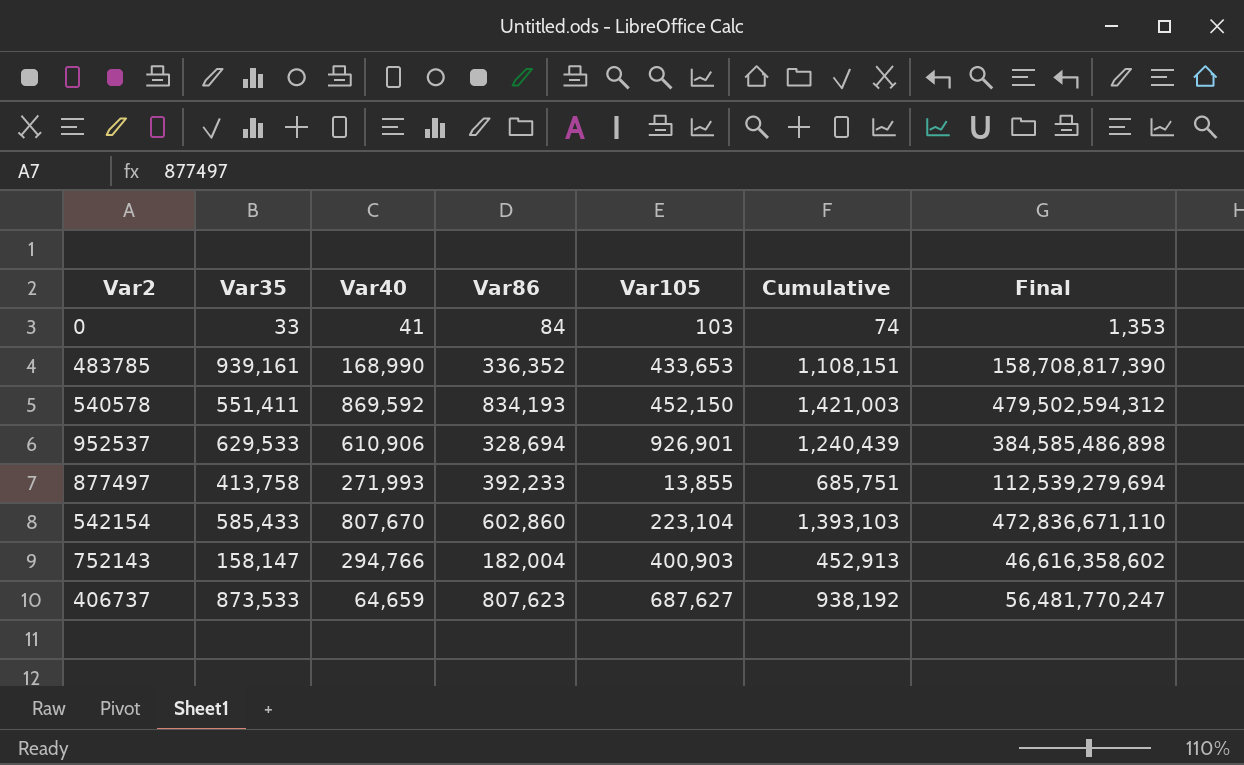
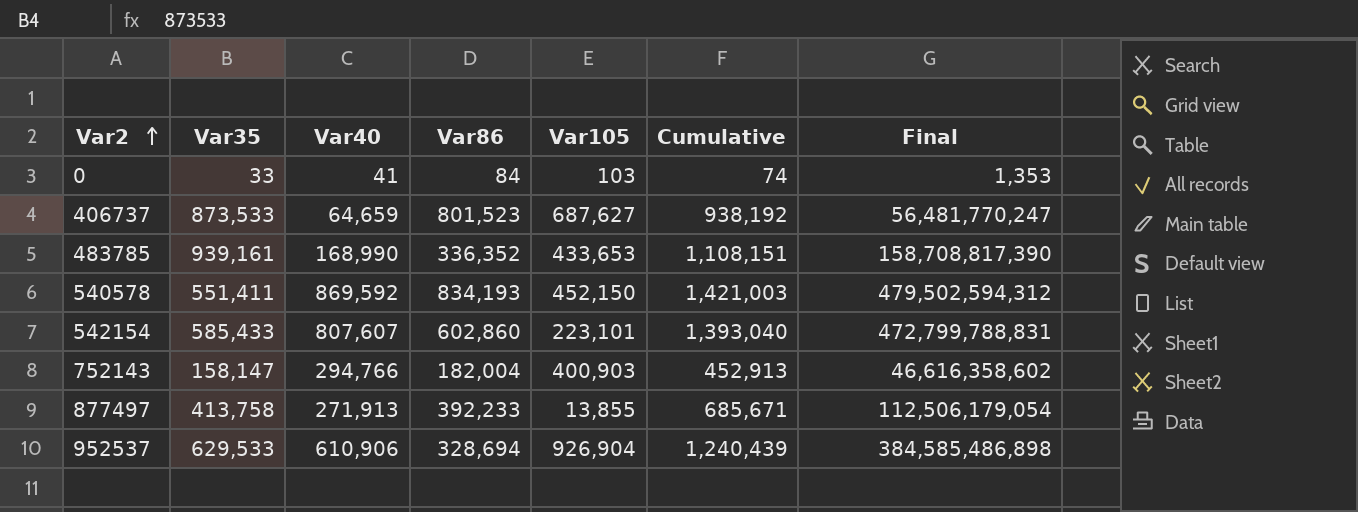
row order: none -> Var2 ascending
406737 | Var86: 807,623 -> 801,523
542154 | Var40: 807,670 -> 807,607
542154 | Var105: 223,104 -> 223,101
542154 | Cumulative: 1,393,103 -> 1,393,040
542154 | Final: 472,836,671,110 -> 472,799,788,831
877497 | Var40: 271,993 -> 271,913
877497 | Cumulative: 685,751 -> 685,671
877497 | Final: 112,539,279,694 -> 112,506,179,054
952537 | Var105: 926,901 -> 926,904

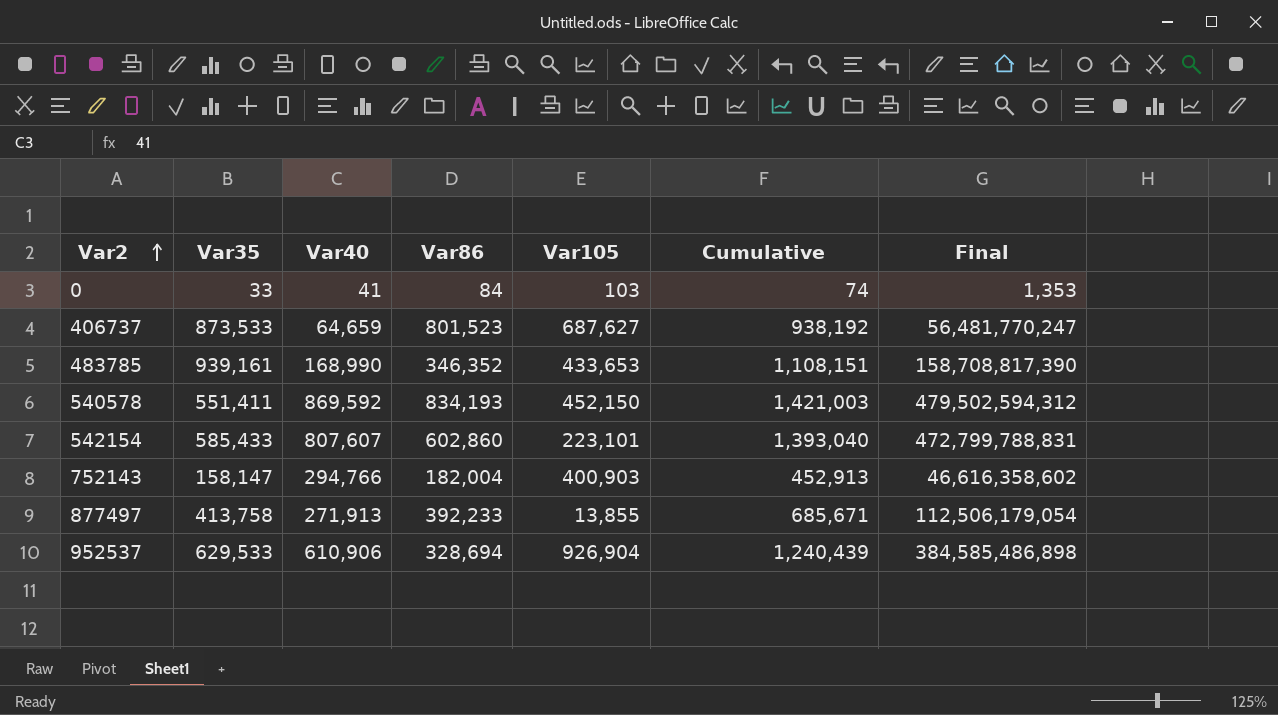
483785 | Var86: 336,352 -> 346,352

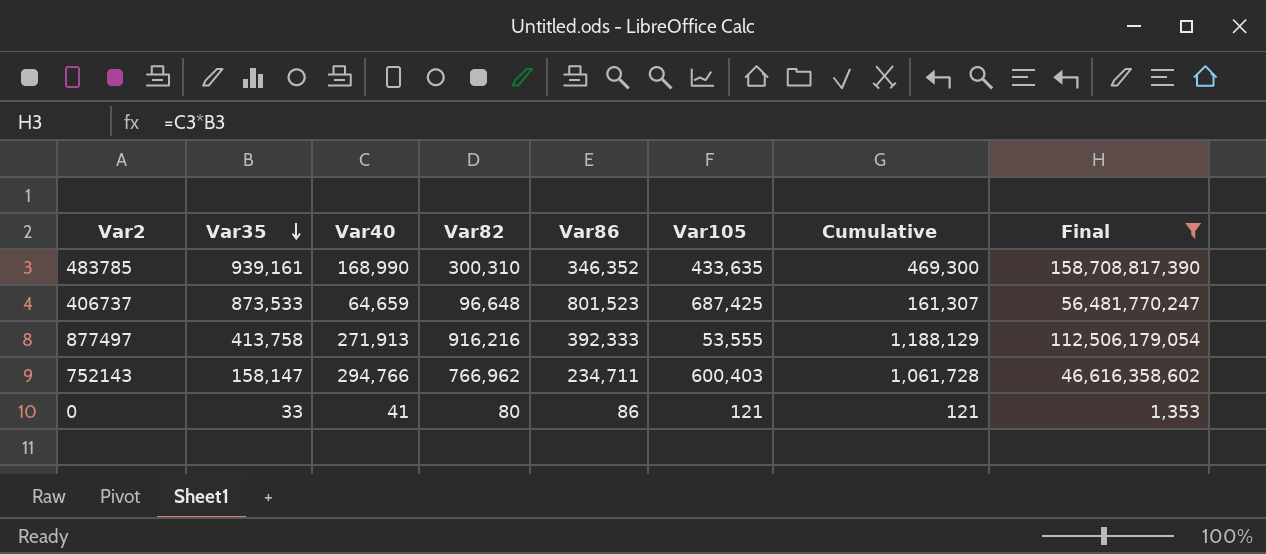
filter: none -> Final <= 158,708,817,390
row order: Var2 ascending -> Var35 descending
column Var82 | position: none -> 4
column Cumulative | formula: [Var35] + [Var40] -> [Var40] + [Var82]
483785 | Var105: 433,653 -> 433,635
406737 | Var105: 687,627 -> 687,425
877497 | Var86: 392,233 -> 392,333
877497 | Var105: 13,855 -> 53,555
752143 | Var86: 182,004 -> 234,711
752143 | Var105: 400,903 -> 600,403
0 | Var86: 84 -> 86
0 | Var105: 103 -> 121

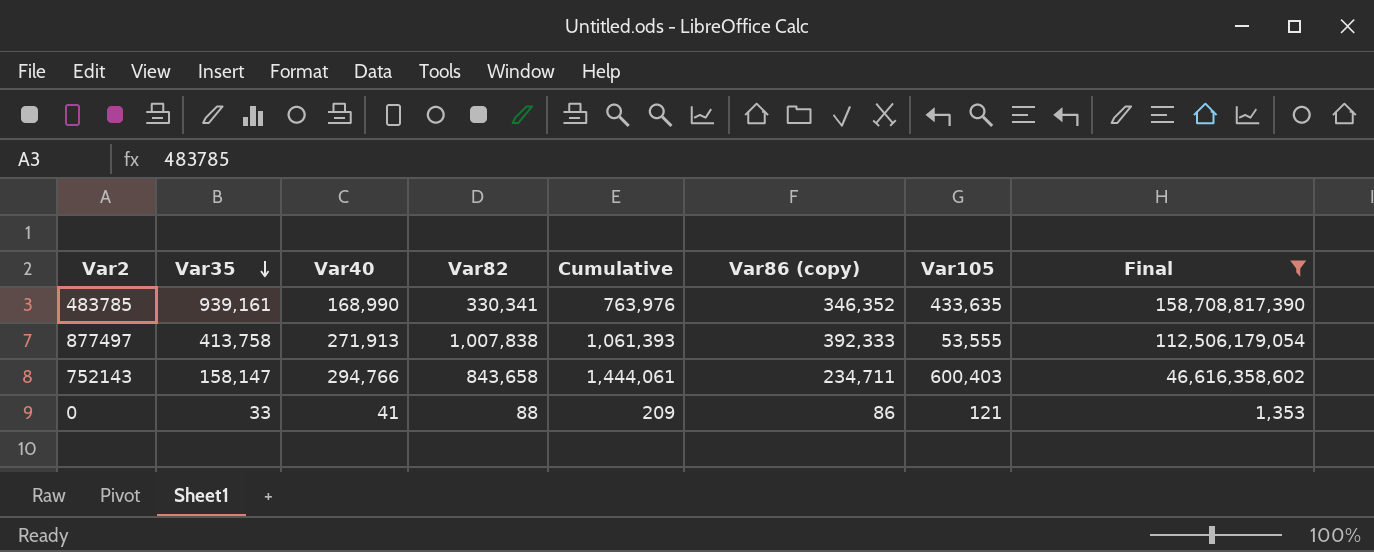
column Cumulative | formula: [Var40] + [Var82] -> [Var82] + [Var105]
column Cumulative | position: 7 -> 5
column name: Var86 -> Var86 (copy)
row 406737: 873,533 | 64,659 | 96,648 | 801,523 | 687,425 | 161,307 | 56,481,770,247 -> none
483785 | Var82: 300,310 -> 330,341
877497 | Var82: 916,216 -> 1,007,838
752143 | Var82: 766,962 -> 843,658
0 | Var82: 80 -> 88

